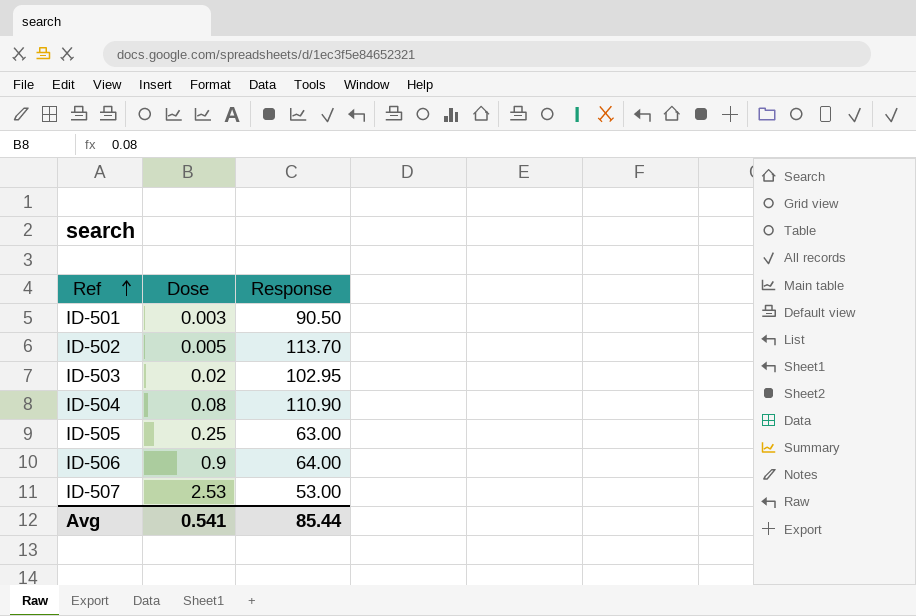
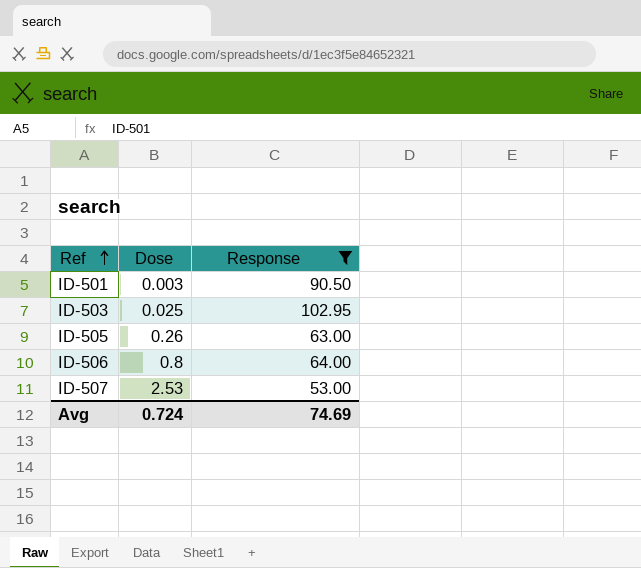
filter: none -> Response <= 102.95
ID-503 | Dose: 0.02 -> 0.025
ID-505 | Dose: 0.25 -> 0.26
ID-506 | Dose: 0.9 -> 0.8
Avg | Dose: 0.541 -> 0.724
Avg | Response: 85.44 -> 74.69

